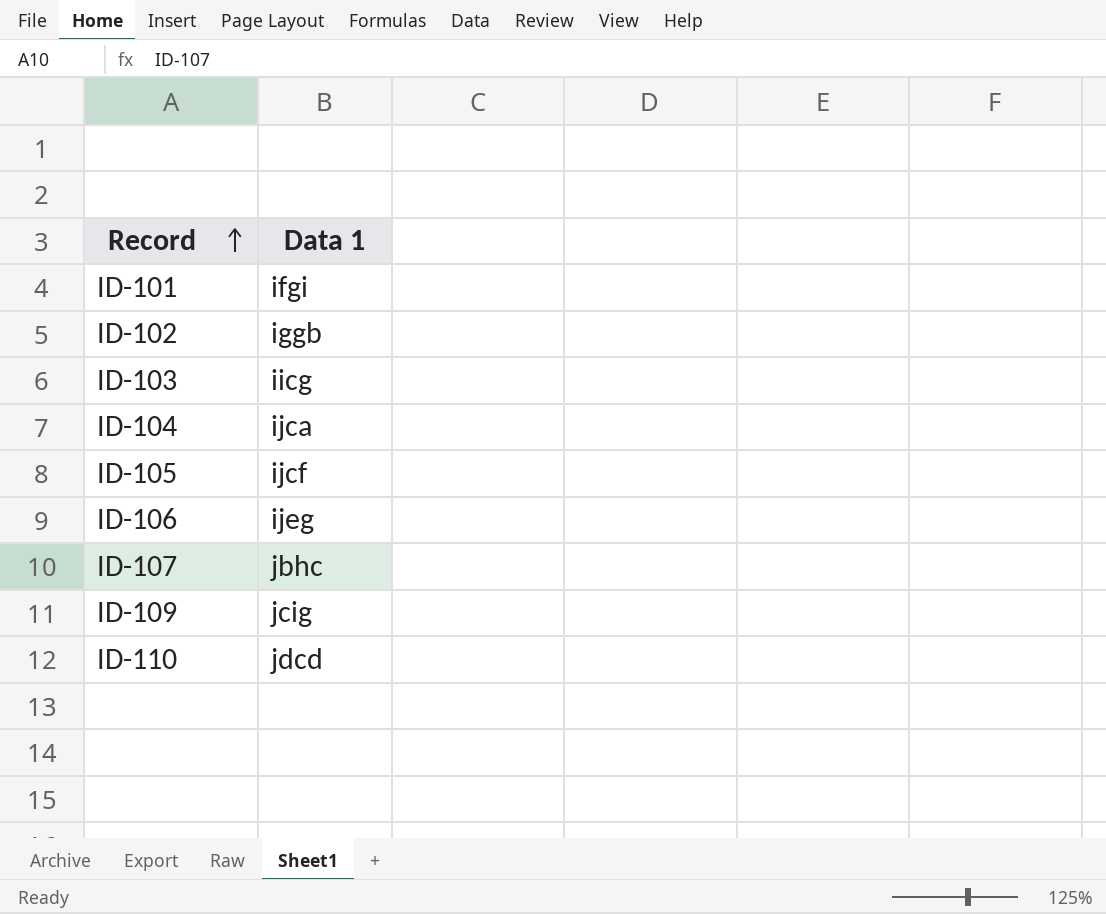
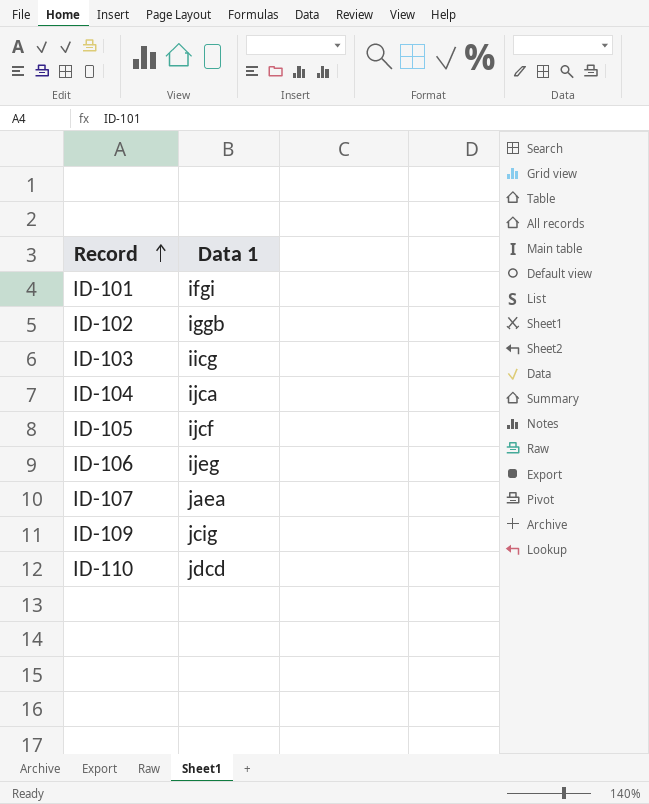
ID-107 | Data 1: jbhc -> jaea

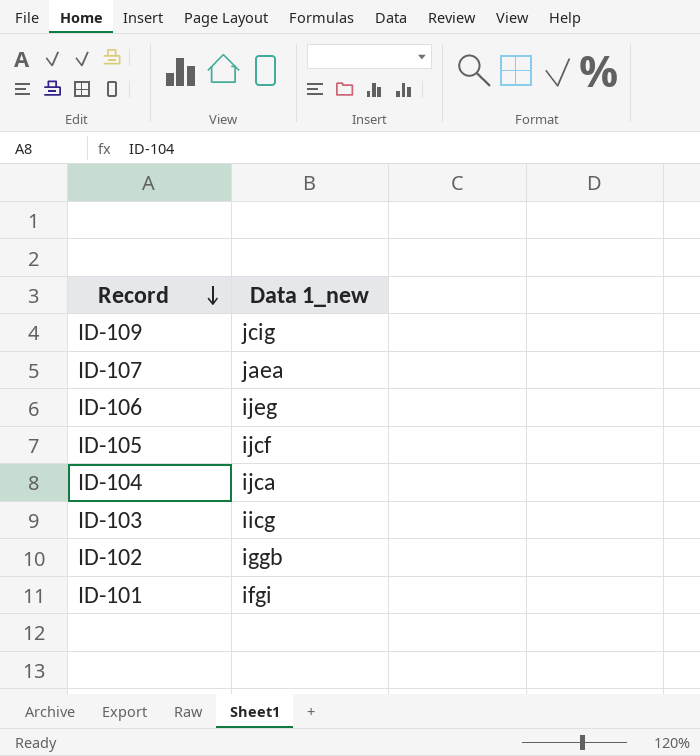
row order: Record ascending -> Record descending
column name: Data 1 -> Data 1_new
row ID-110: jdcd -> none

